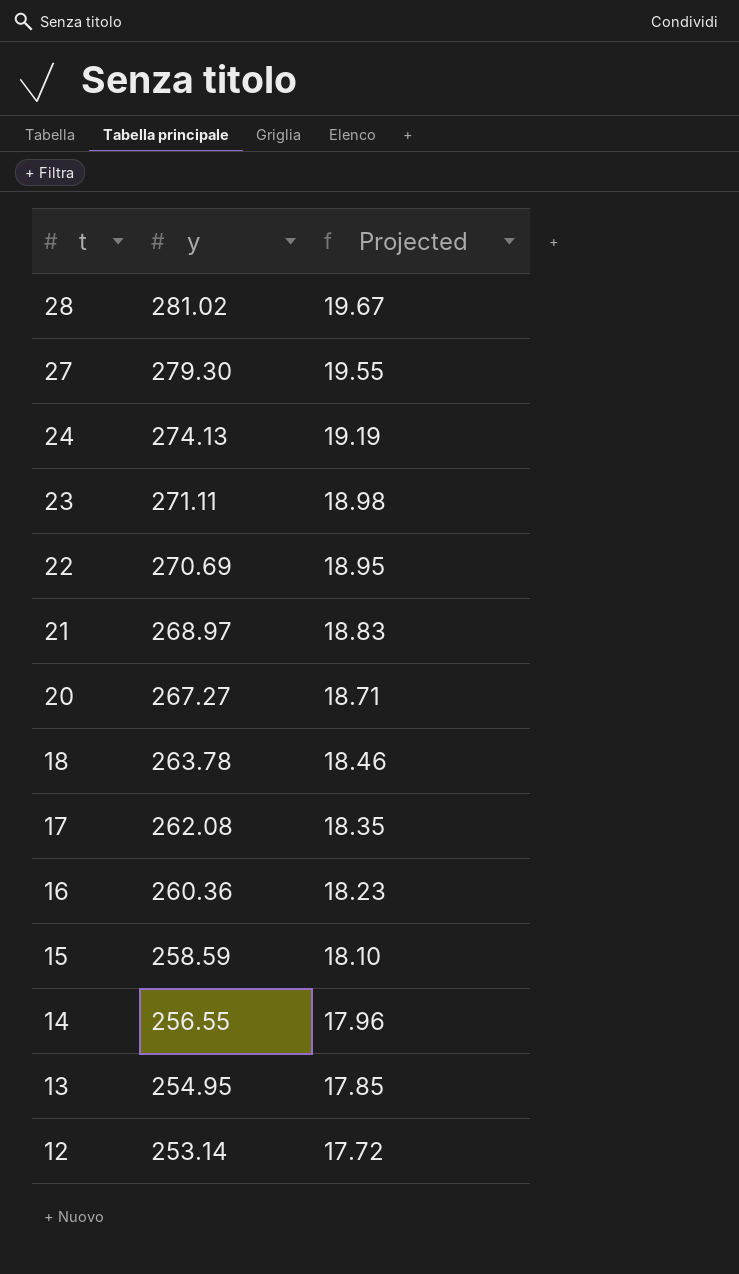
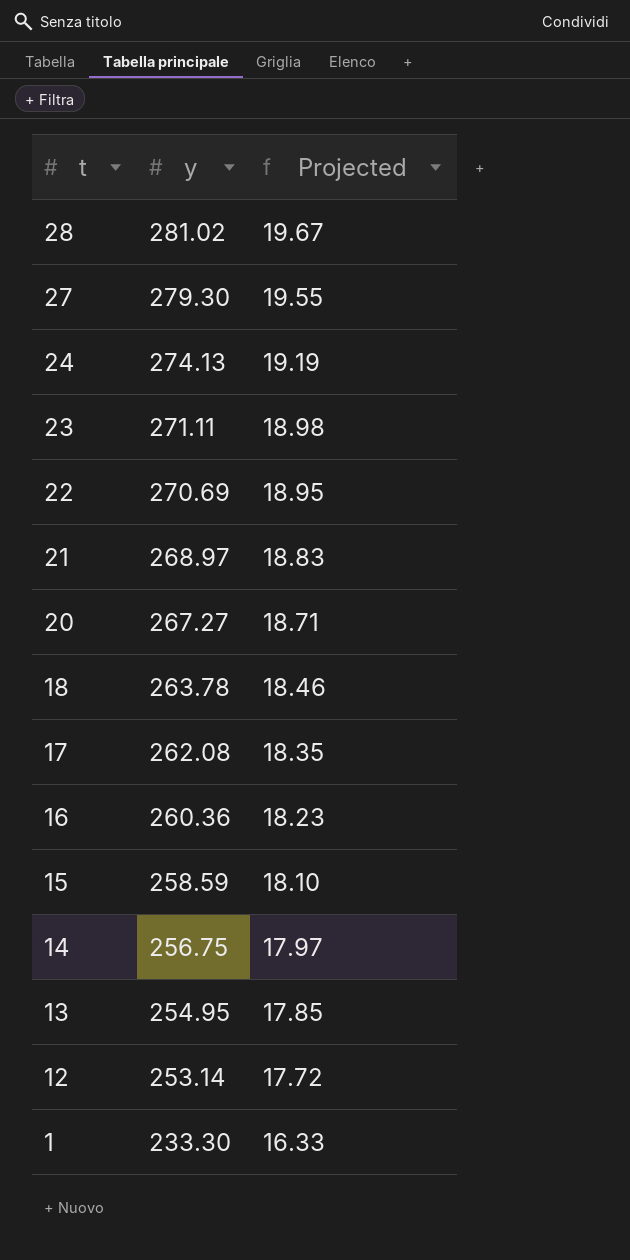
14 | y: 256.55 -> 256.75
14 | Projected: 17.96 -> 17.97
row 1: none -> 233.30 | 16.33

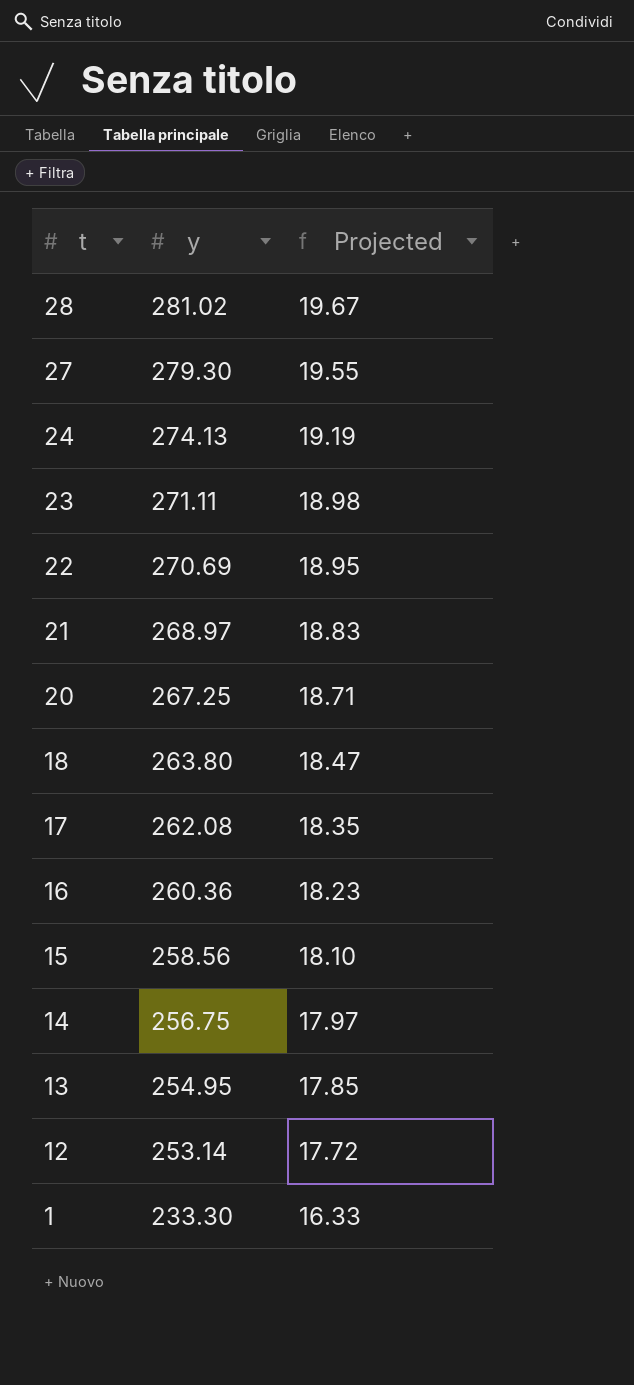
20 | y: 267.27 -> 267.25
18 | y: 263.78 -> 263.80
18 | Projected: 18.46 -> 18.47
15 | y: 258.59 -> 258.56

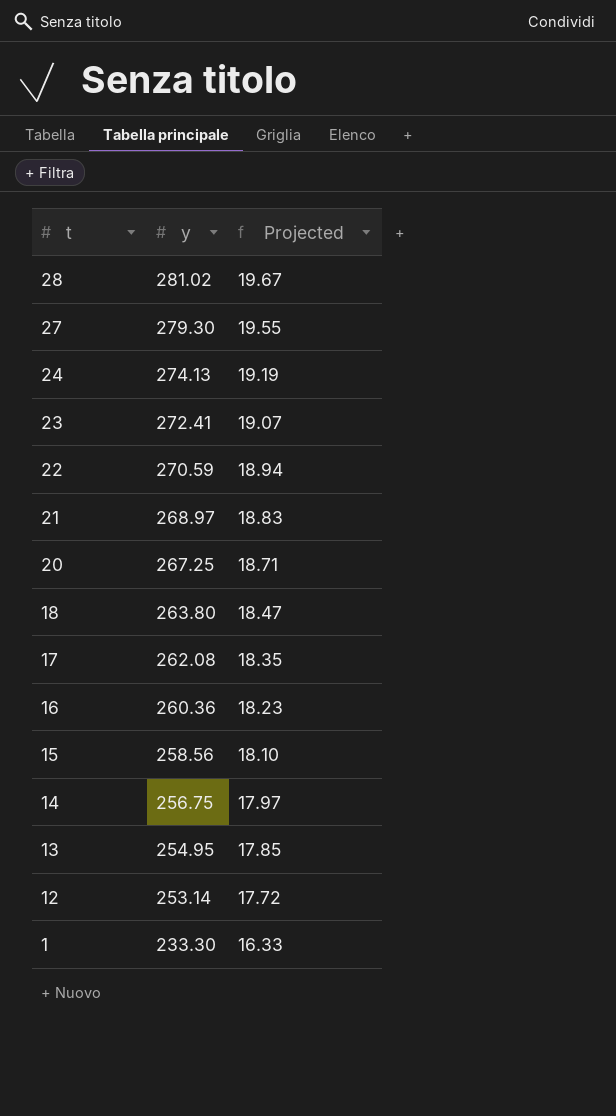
23 | y: 271.11 -> 272.41
23 | Projected: 18.98 -> 19.07
22 | y: 270.69 -> 270.59
22 | Projected: 18.95 -> 18.94

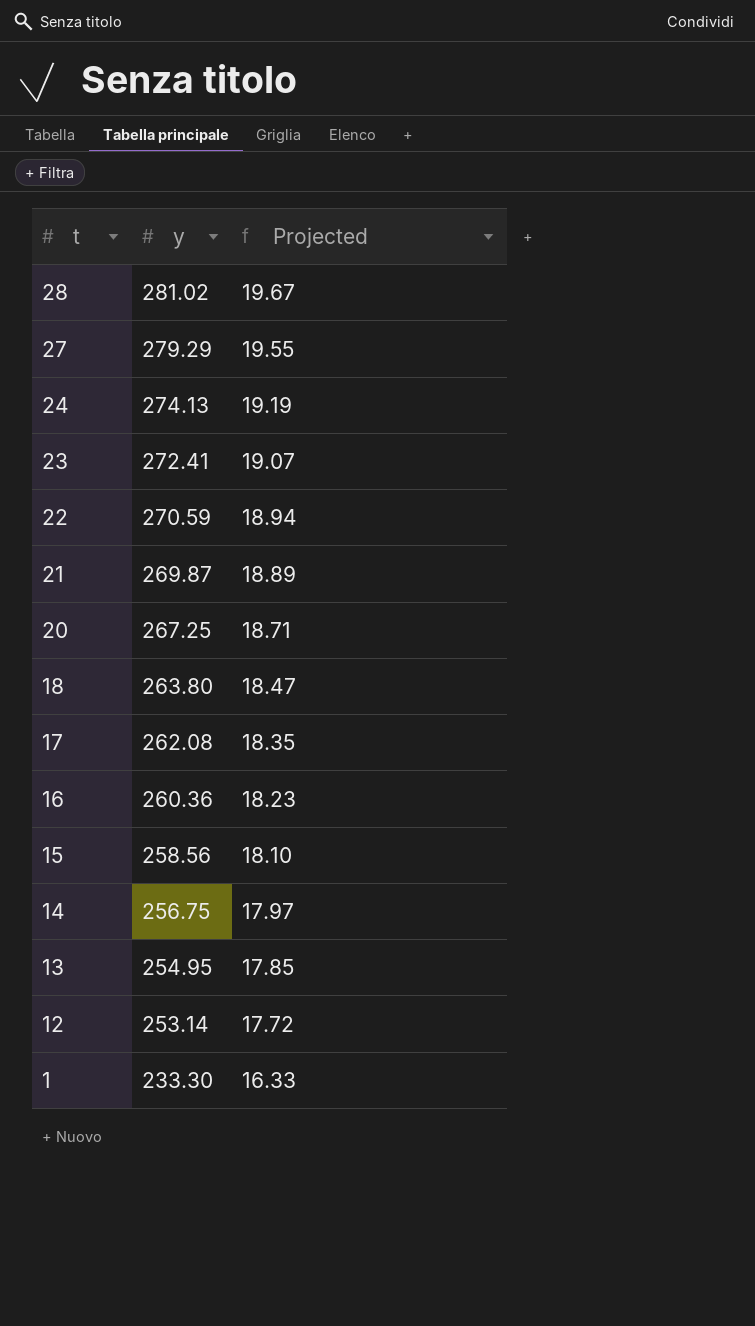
27 | y: 279.30 -> 279.29
21 | y: 268.97 -> 269.87
21 | Projected: 18.83 -> 18.89

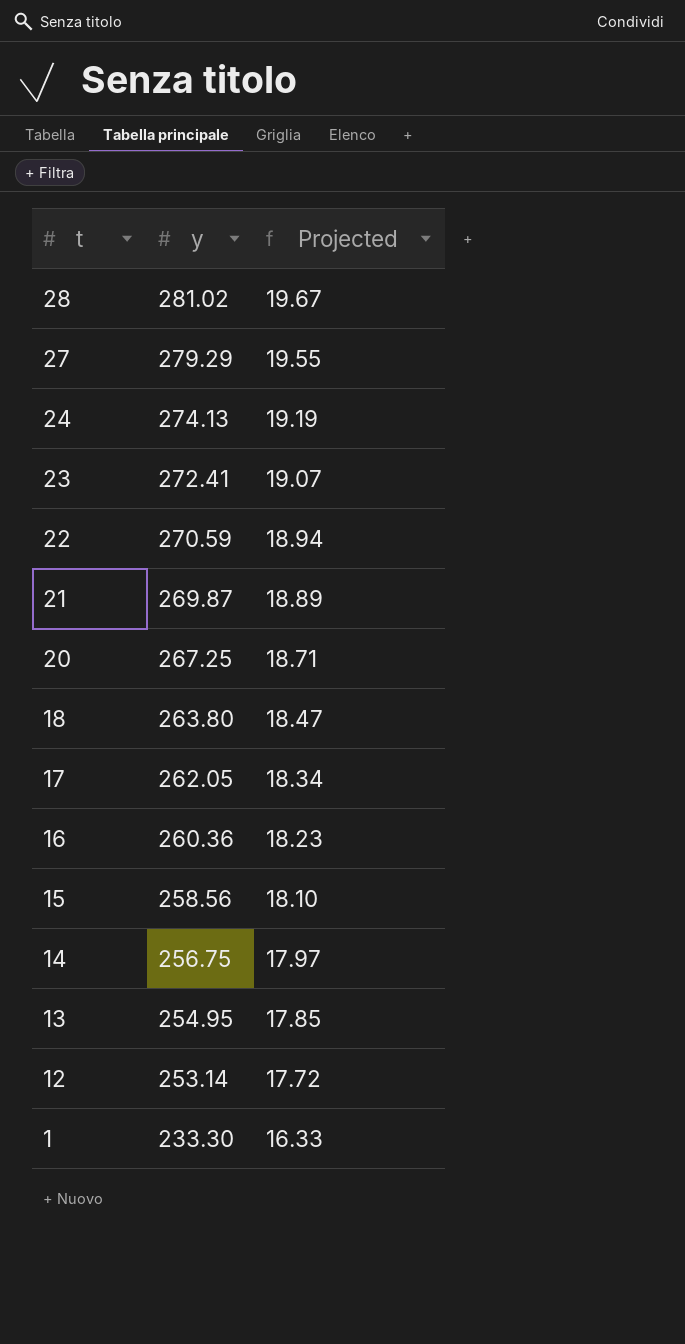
17 | y: 262.08 -> 262.05
17 | Projected: 18.35 -> 18.34

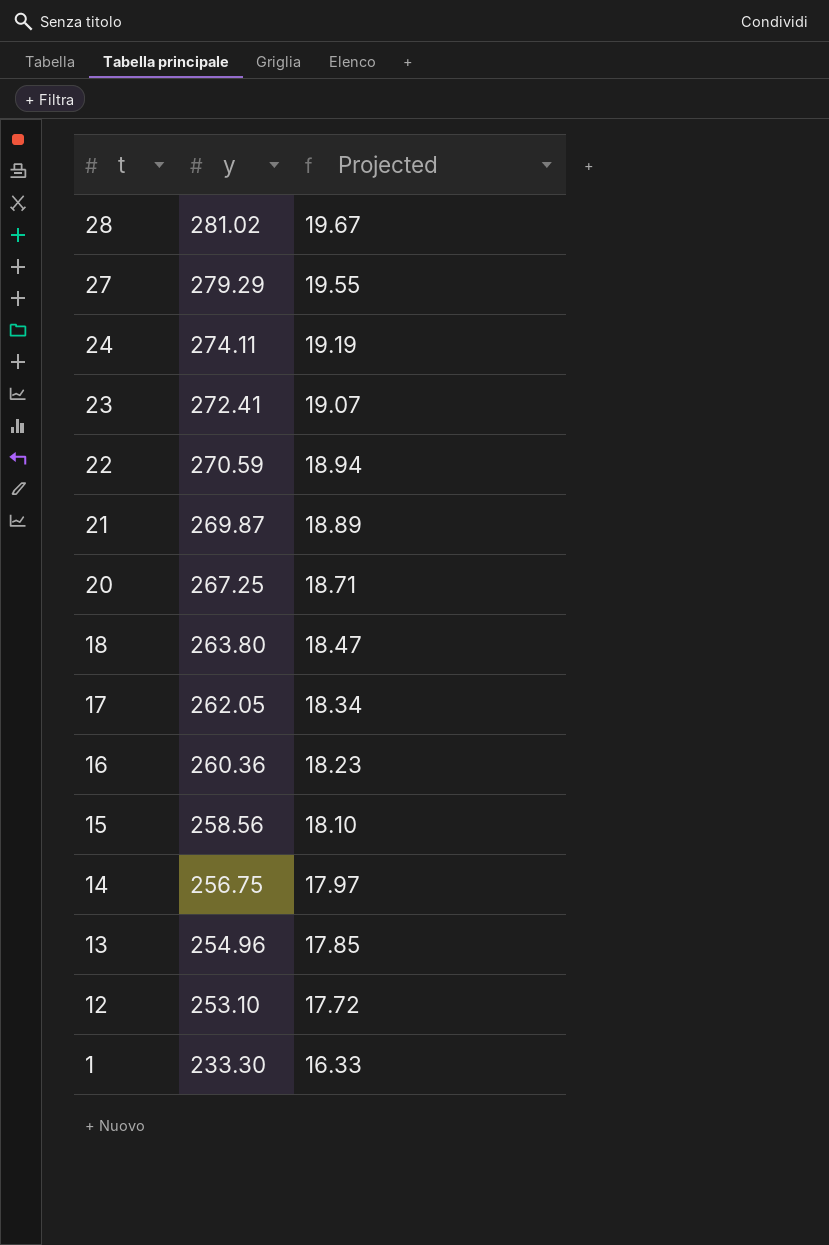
24 | y: 274.13 -> 274.11
13 | y: 254.95 -> 254.96
12 | y: 253.14 -> 253.10

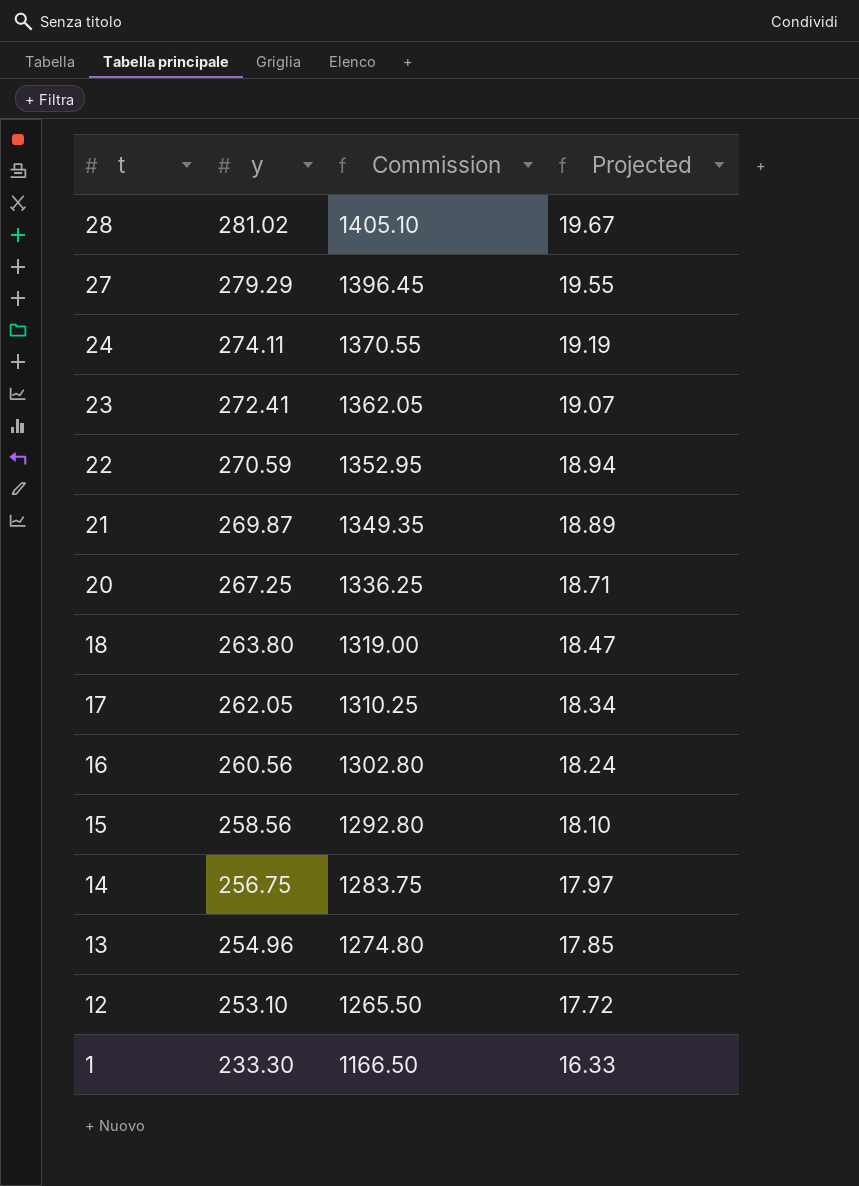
column Commission | formula: none -> [y] * 5
16 | y: 260.36 -> 260.56
16 | Projected: 18.23 -> 18.24

